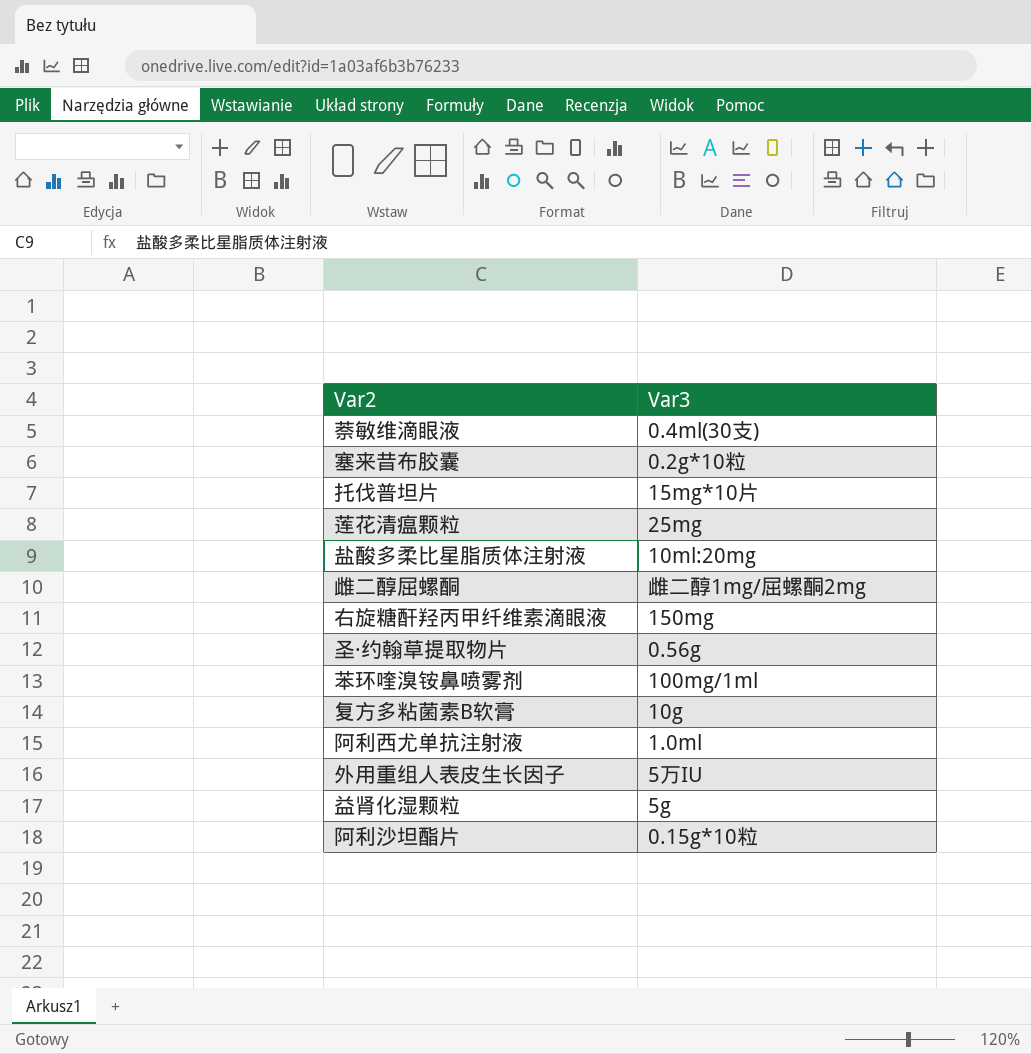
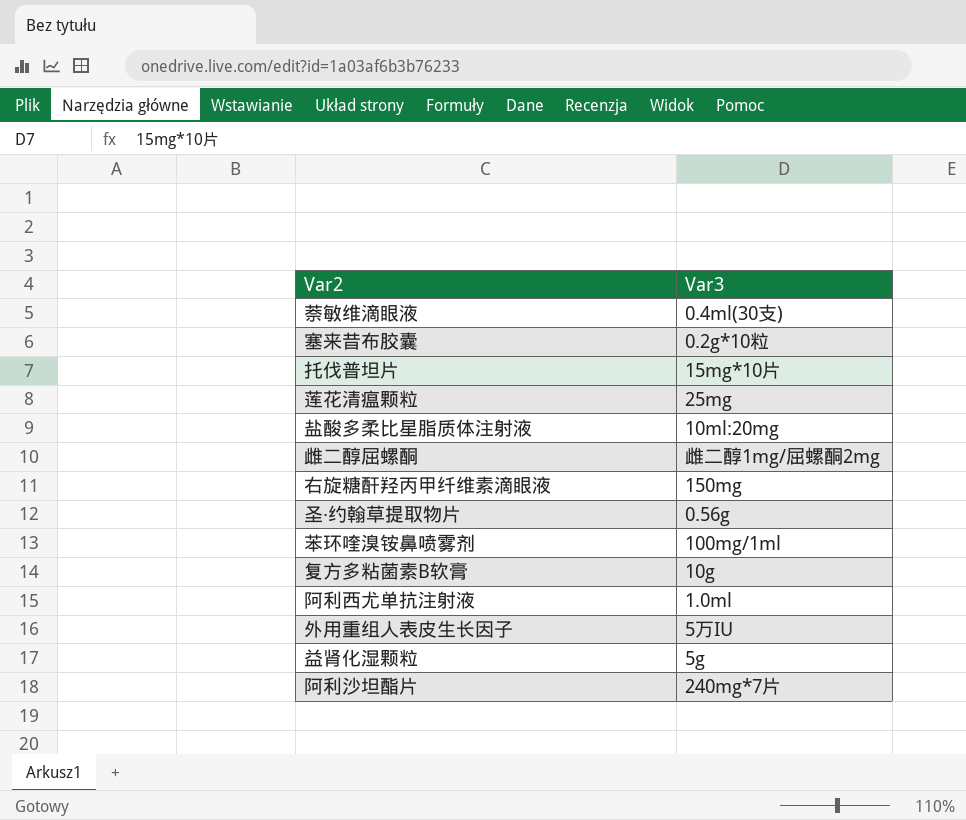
阿利沙坦酯片 | Var3: 0.15g*10粒 -> 240mg*7片

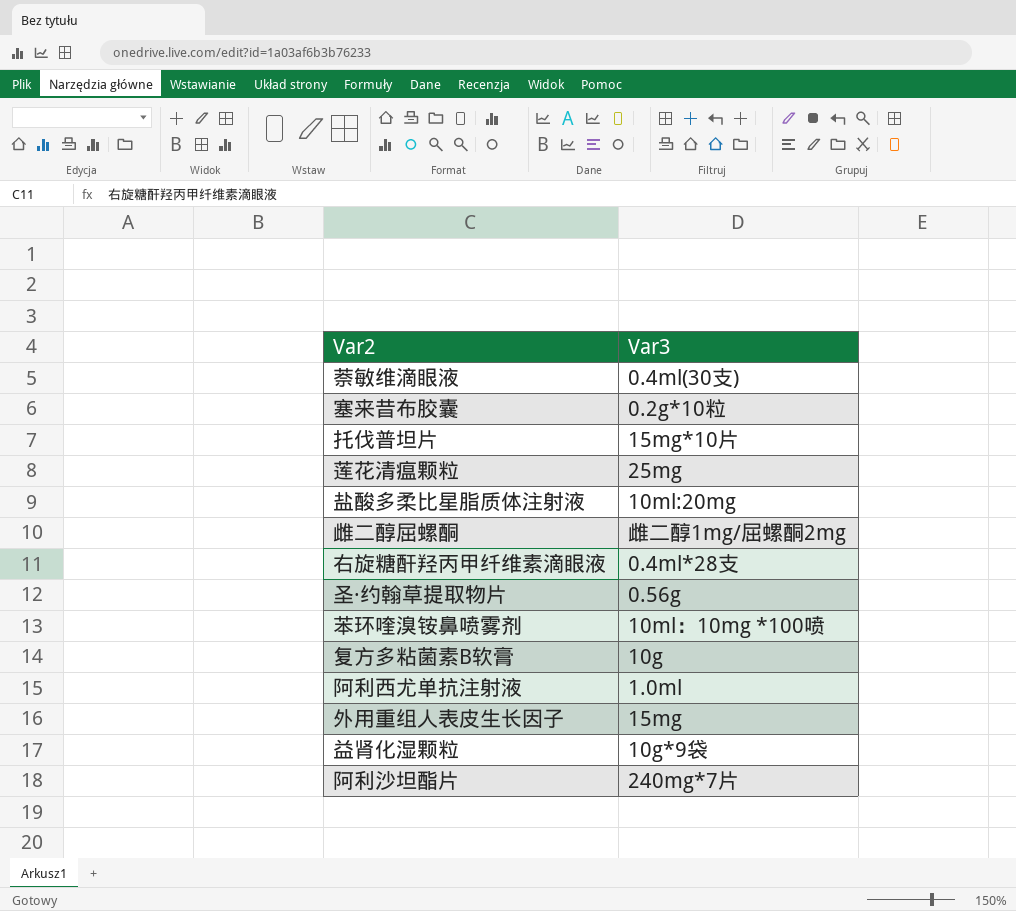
右旋糖酐羟丙甲纤维素滴眼液 | Var3: 150mg -> 0.4ml*28支
苯环喹溴铵鼻喷雾剂 | Var3: 100mg/1ml -> 10ml：10mg *100喷
外用重组人表皮生长因子 | Var3: 5万IU -> 15mg
益肾化湿颗粒 | Var3: 5g -> 10g*9袋

